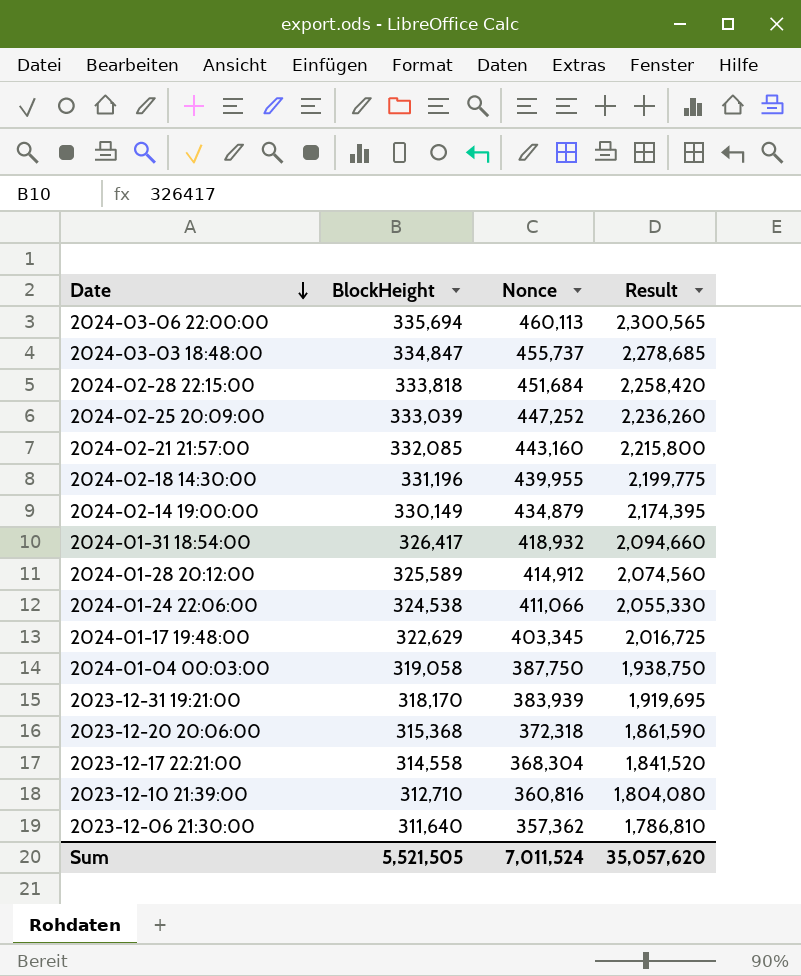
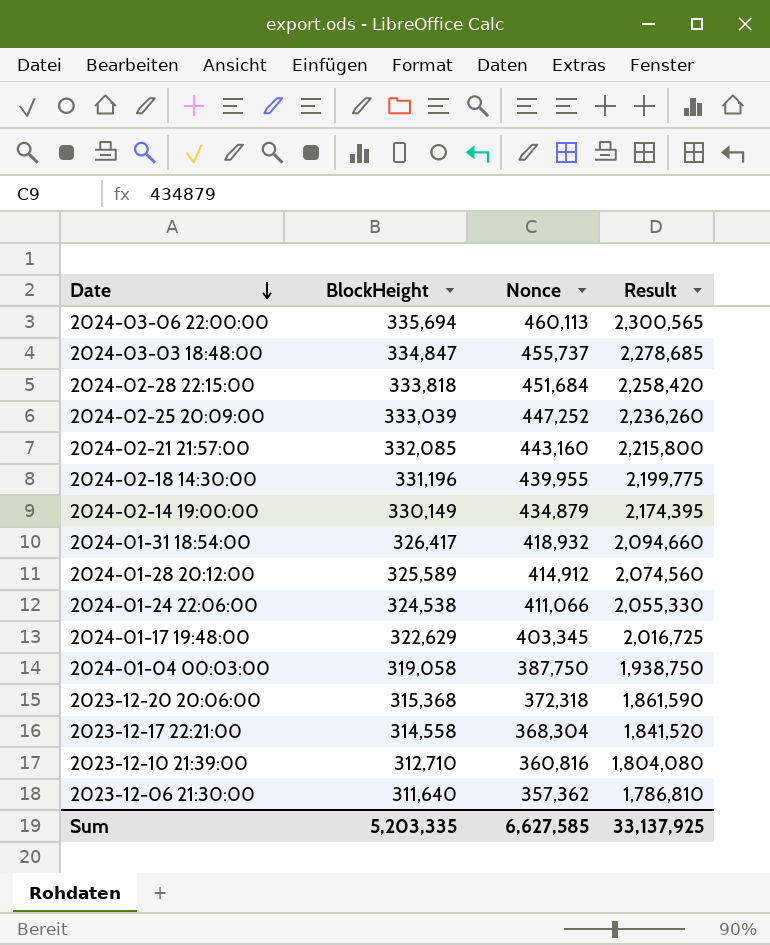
row 2023-12-31 19:21:00: 318,170 | 383,939 | 1,919,695 -> none
Sum | BlockHeight: 5,521,505 -> 5,203,335
Sum | Nonce: 7,011,524 -> 6,627,585
Sum | Result: 35,057,620 -> 33,137,925

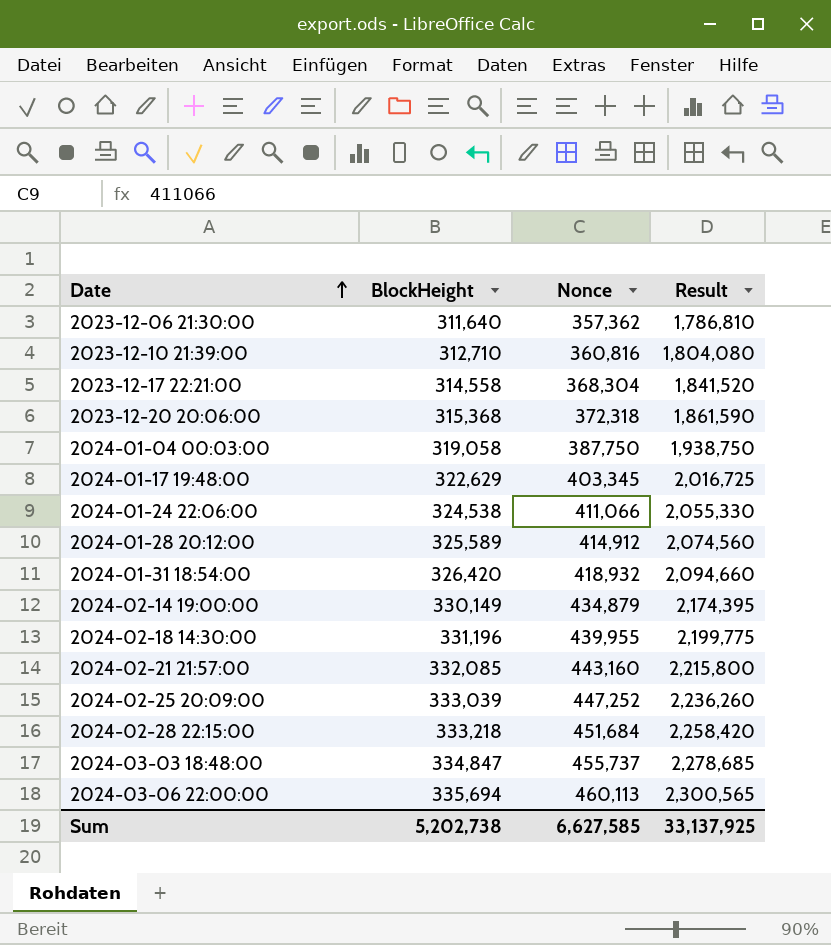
row order: Date descending -> Date ascending
2024-01-31 18:54:00 | BlockHeight: 326,417 -> 326,420
2024-02-28 22:15:00 | BlockHeight: 333,818 -> 333,218
Sum | BlockHeight: 5,203,335 -> 5,202,738

